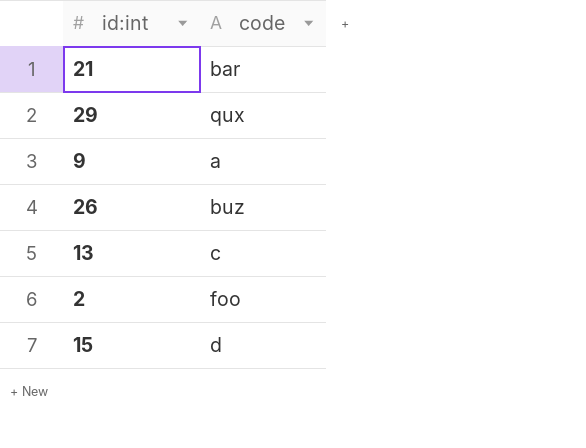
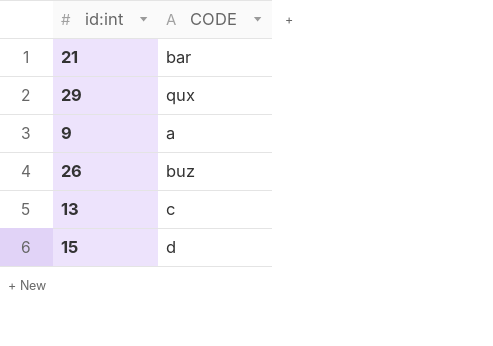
column name: code -> CODE
row 2: foo -> none

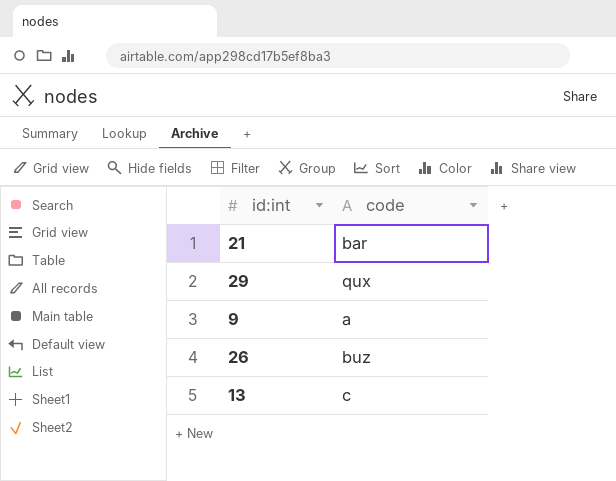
column name: CODE -> code
row 15: d -> none

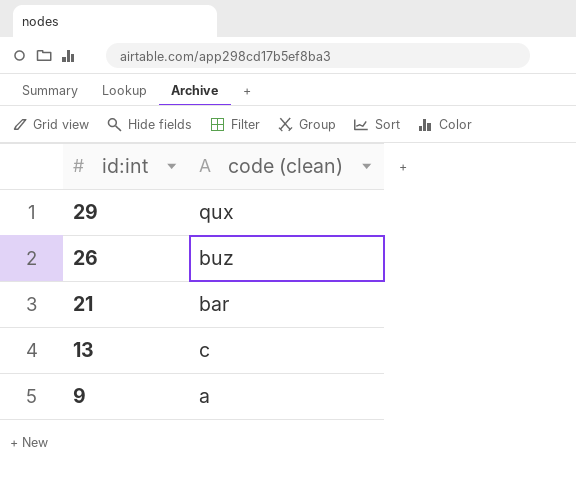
row order: none -> id:int descending
column name: code -> code (clean)

